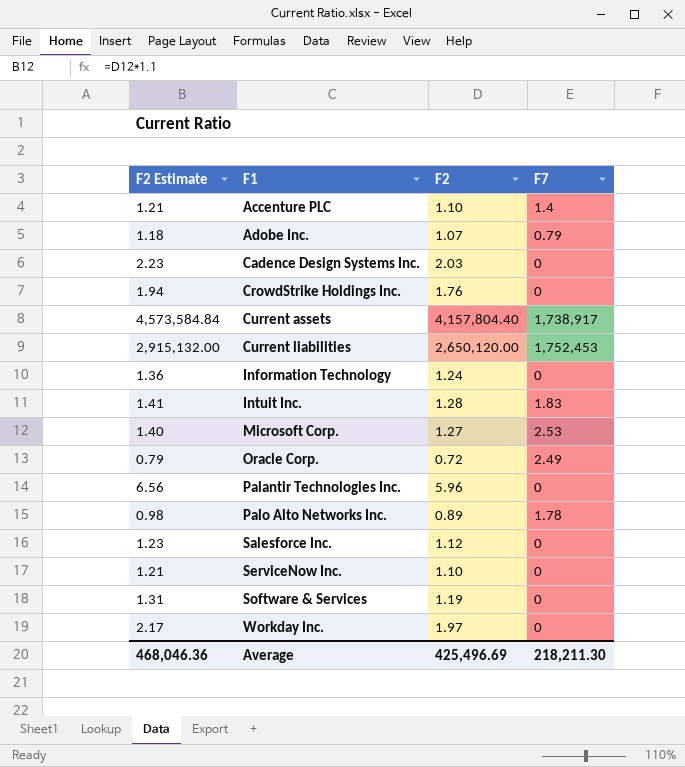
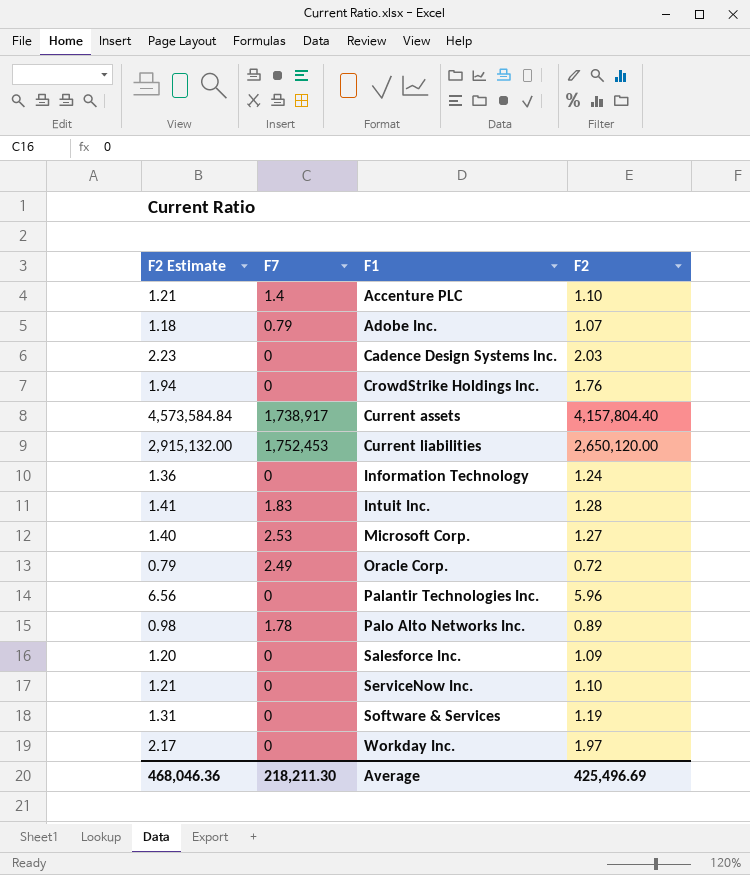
column F7 | position: 4 -> 2
Salesforce Inc. | F2 Estimate: 1.23 -> 1.20
Salesforce Inc. | F2: 1.12 -> 1.09

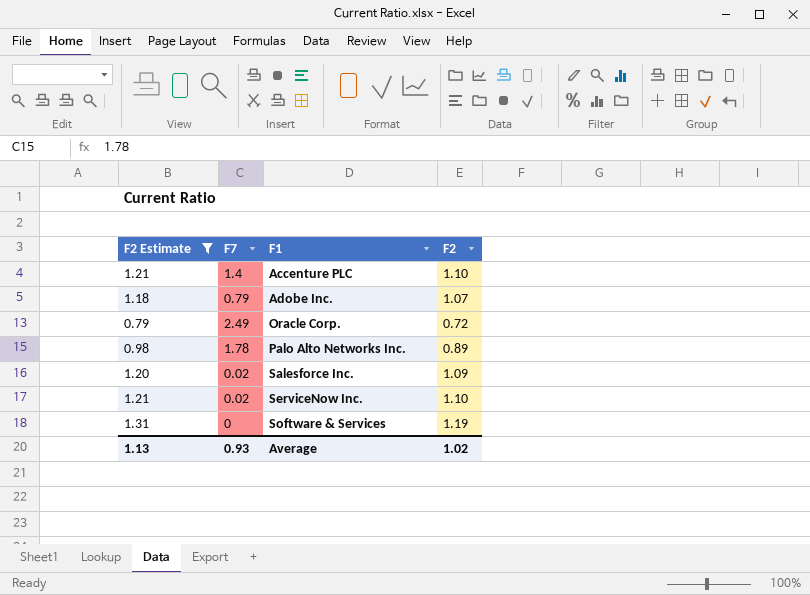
filter: none -> F2 Estimate <= 1.31
Salesforce Inc. | F7: 0 -> 0.02
ServiceNow Inc. | F7: 0 -> 0.02
Average | F2 Estimate: 468,046.36 -> 1.13
Average | F7: 218,211.30 -> 0.93
Average | F2: 425,496.69 -> 1.02

